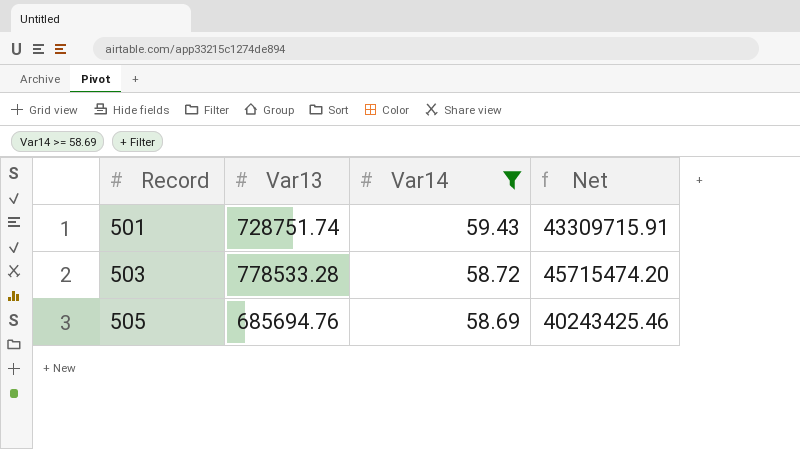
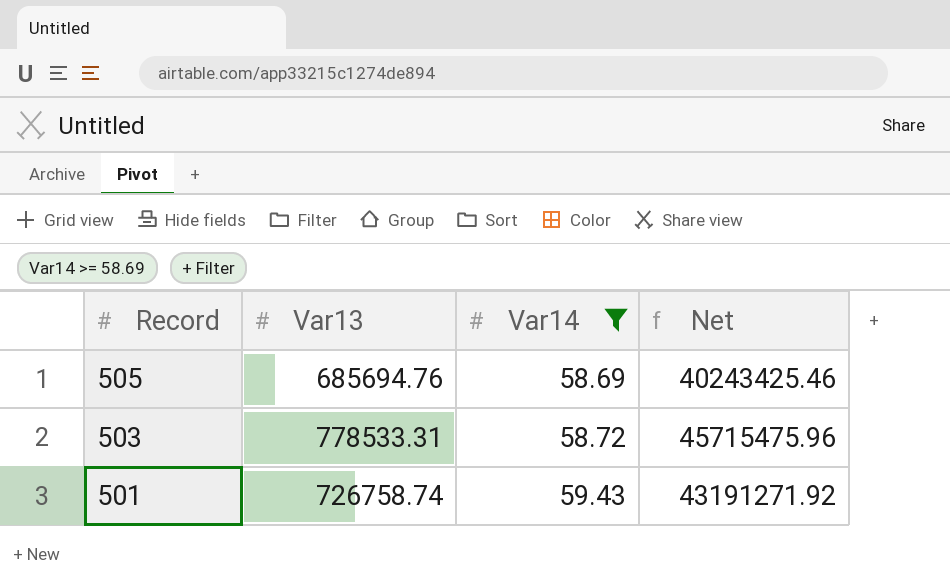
row order: Record ascending -> Record descending
503 | Var13: 778533.28 -> 778533.31
503 | Net: 45715474.20 -> 45715475.96
501 | Var13: 728751.74 -> 726758.74
501 | Net: 43309715.91 -> 43191271.92

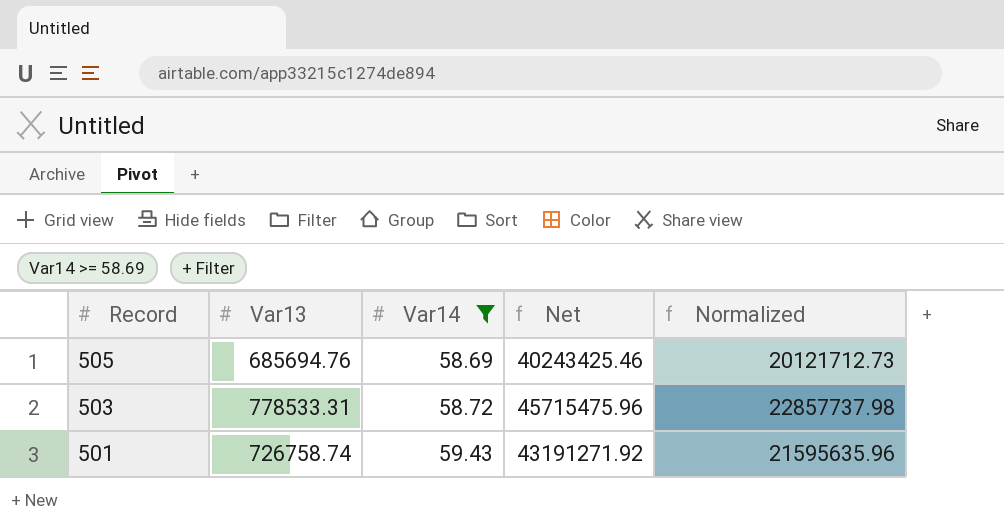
column Normalized | formula: none -> [Net] * 0.5

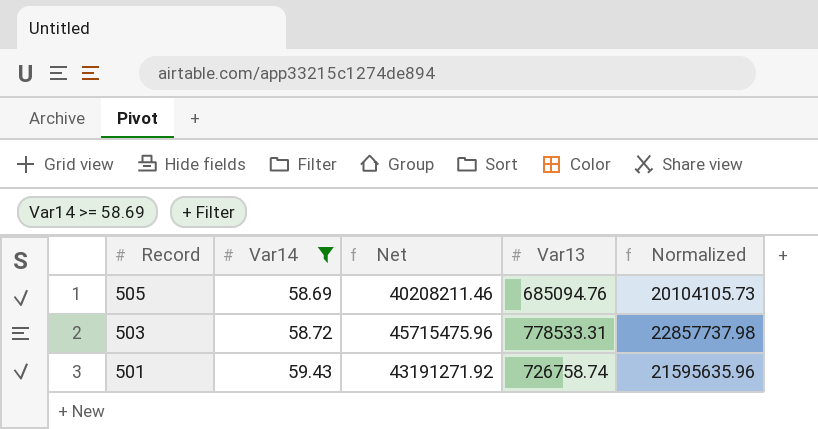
column Var13 | position: 2 -> 4
505 | Net: 40243425.46 -> 40208211.46
505 | Var13: 685694.76 -> 685094.76
505 | Normalized: 20121712.73 -> 20104105.73

